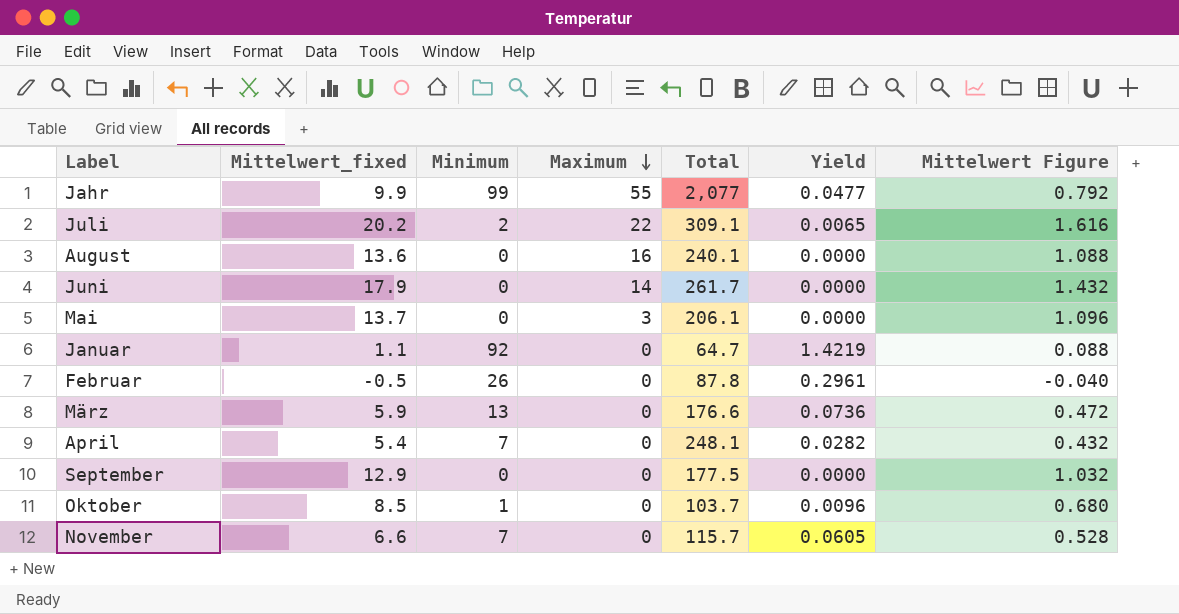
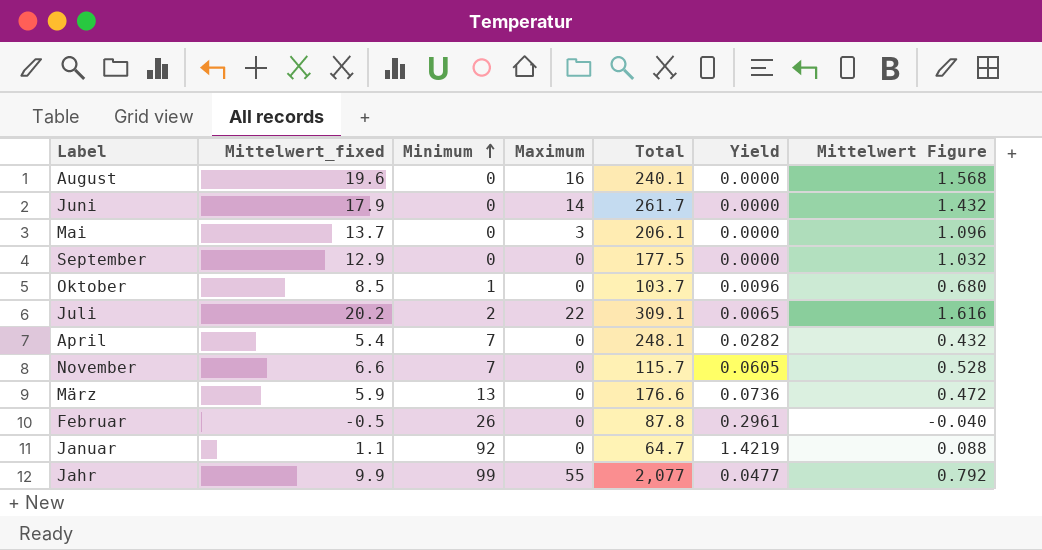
row order: Maximum descending -> Minimum ascending
August | Mittelwert_fixed: 13.6 -> 19.6
August | Mittelwert Figure: 1.088 -> 1.568

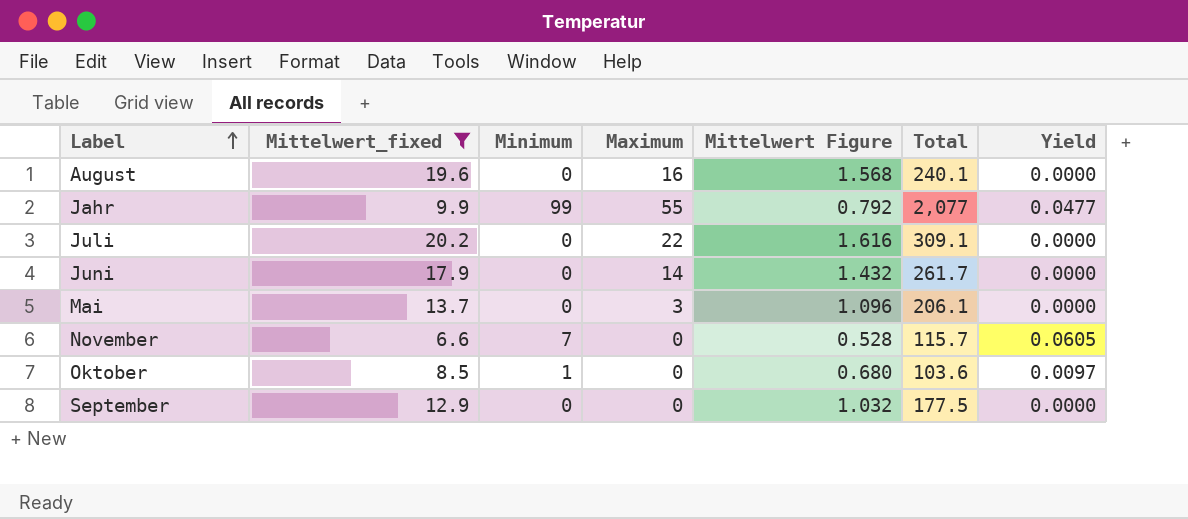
filter: none -> Mittelwert_fixed >= 6.6
row order: Minimum ascending -> Label ascending
column Mittelwert Figure | position: 7 -> 5
Juli | Minimum: 2 -> 0
Juli | Yield: 0.0065 -> 0.0000
Oktober | Total: 103.7 -> 103.6
Oktober | Yield: 0.0096 -> 0.0097

